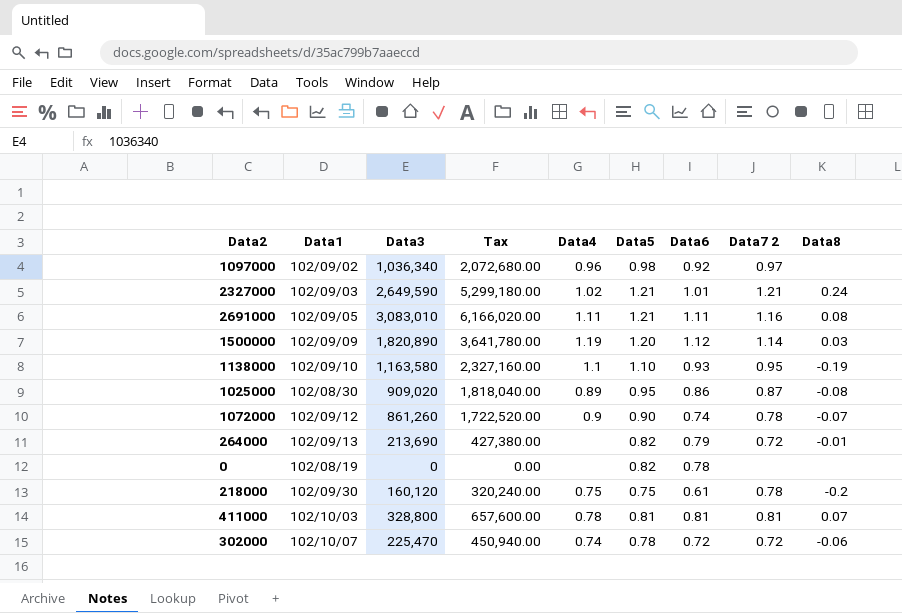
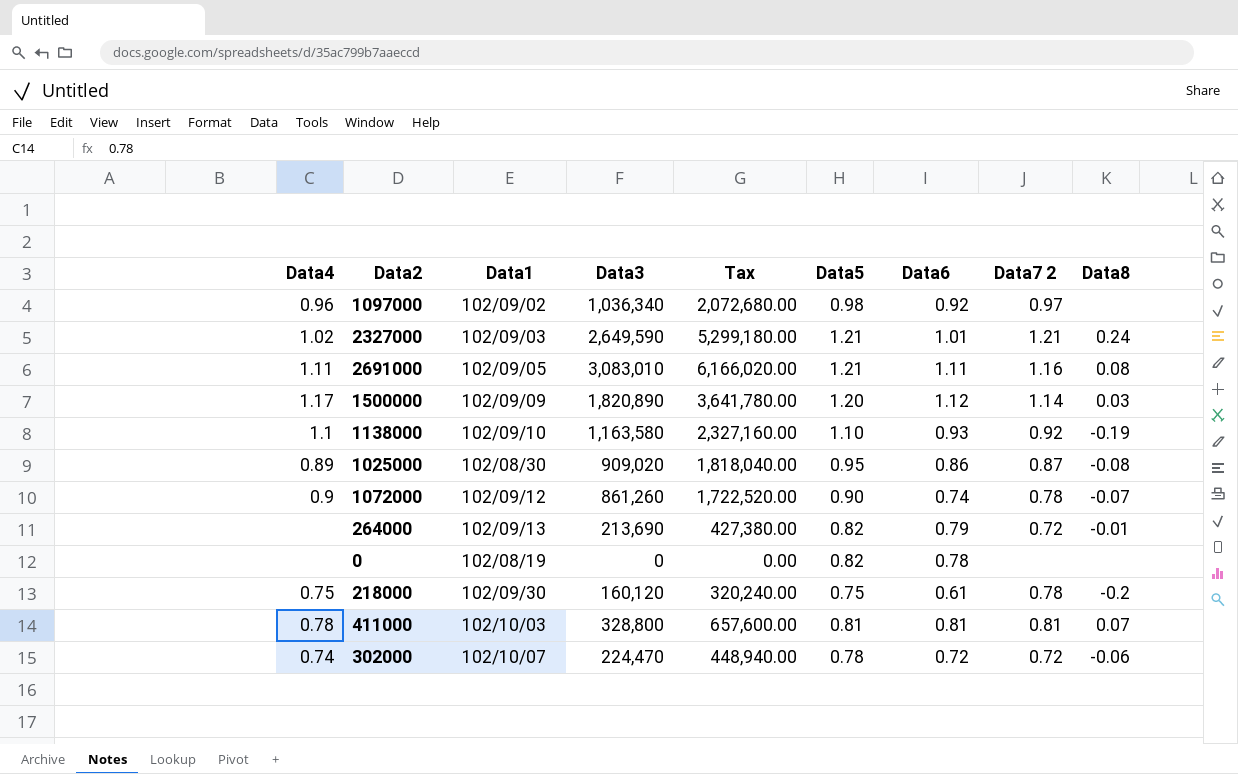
column Data4 | position: 5 -> 1
1500000 | Data4: 1.19 -> 1.17
1138000 | Data7 2: 0.95 -> 0.92
302000 | Data3: 225,470 -> 224,470
302000 | Tax: 450,940.00 -> 448,940.00

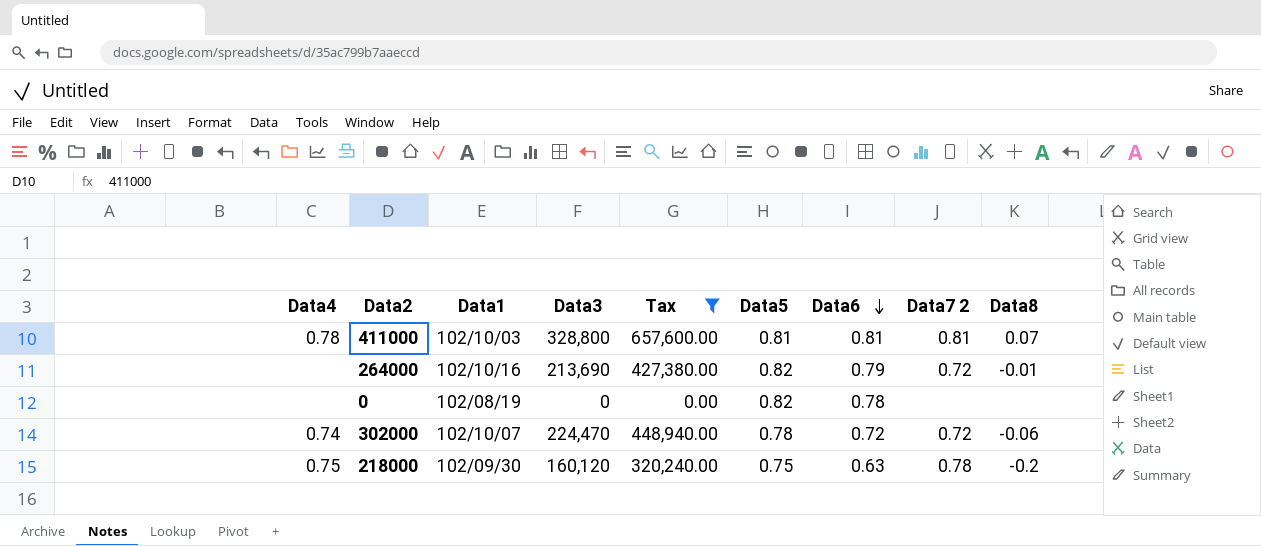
filter: none -> Tax <= 657,600.00
row order: none -> Data6 descending
264000 | Data1: 102/09/13 -> 102/10/16
218000 | Data6: 0.61 -> 0.63

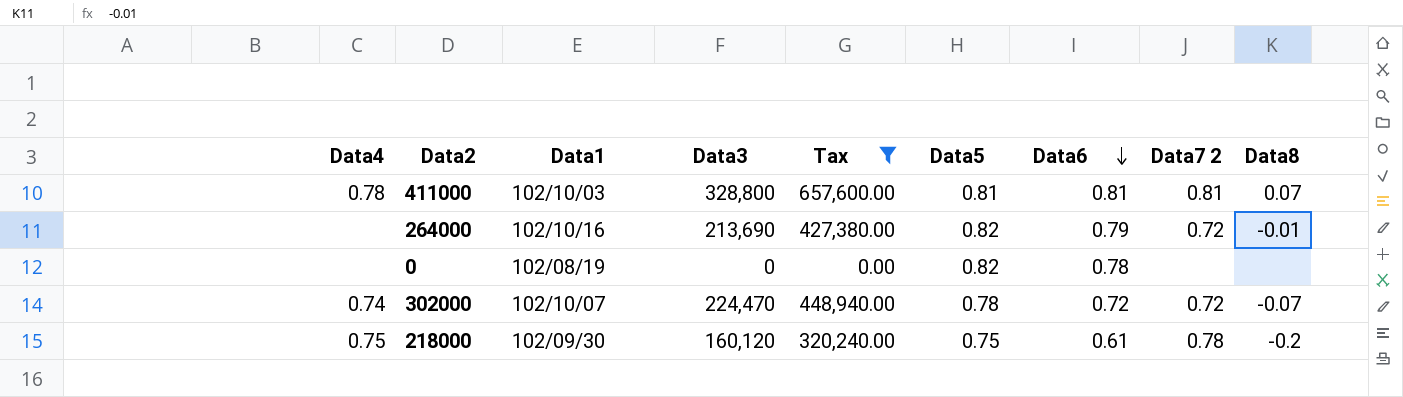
302000 | Data8: -0.06 -> -0.07
218000 | Data6: 0.63 -> 0.61

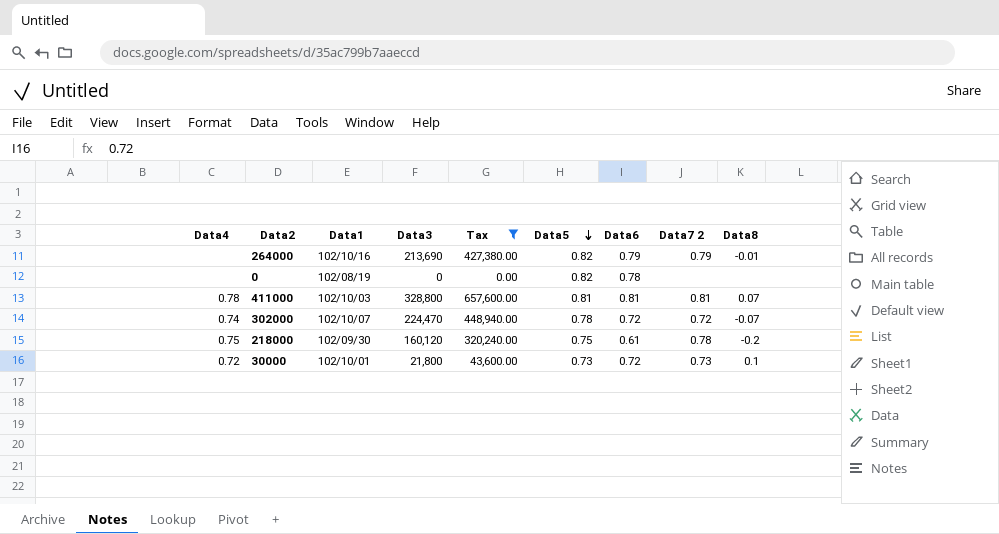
row order: Data6 descending -> Data5 descending
264000 | Data7 2: 0.72 -> 0.79
row 30000: none -> 0.72 | 102/10/01 | 21,800 | 43,600.00 | 0.73 | 0.72 | 0.73 | 0.1

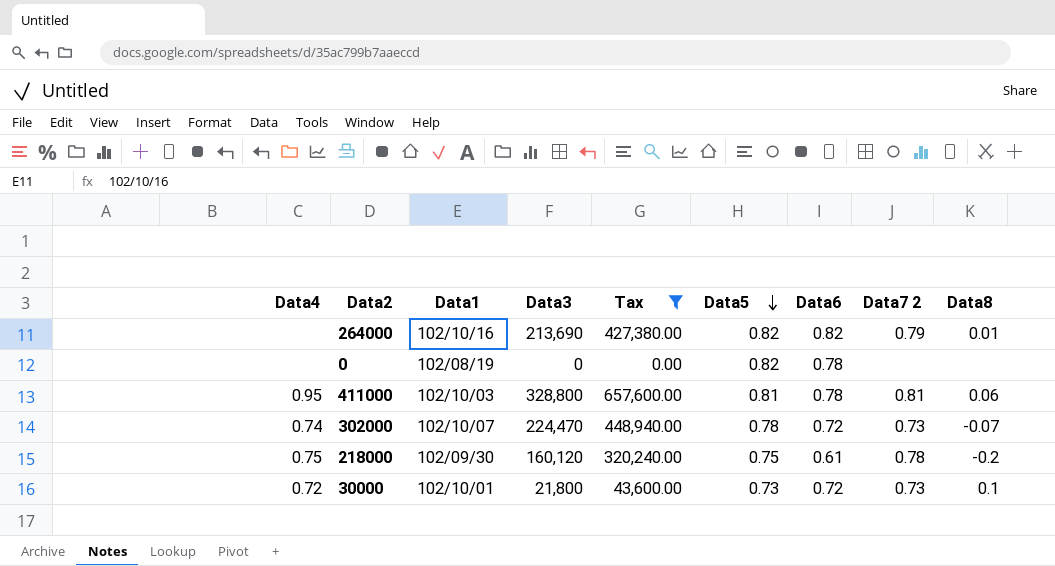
264000 | Data6: 0.79 -> 0.82
264000 | Data8: -0.01 -> 0.01
411000 | Data4: 0.78 -> 0.95
411000 | Data6: 0.81 -> 0.78
411000 | Data8: 0.07 -> 0.06
302000 | Data7 2: 0.72 -> 0.73

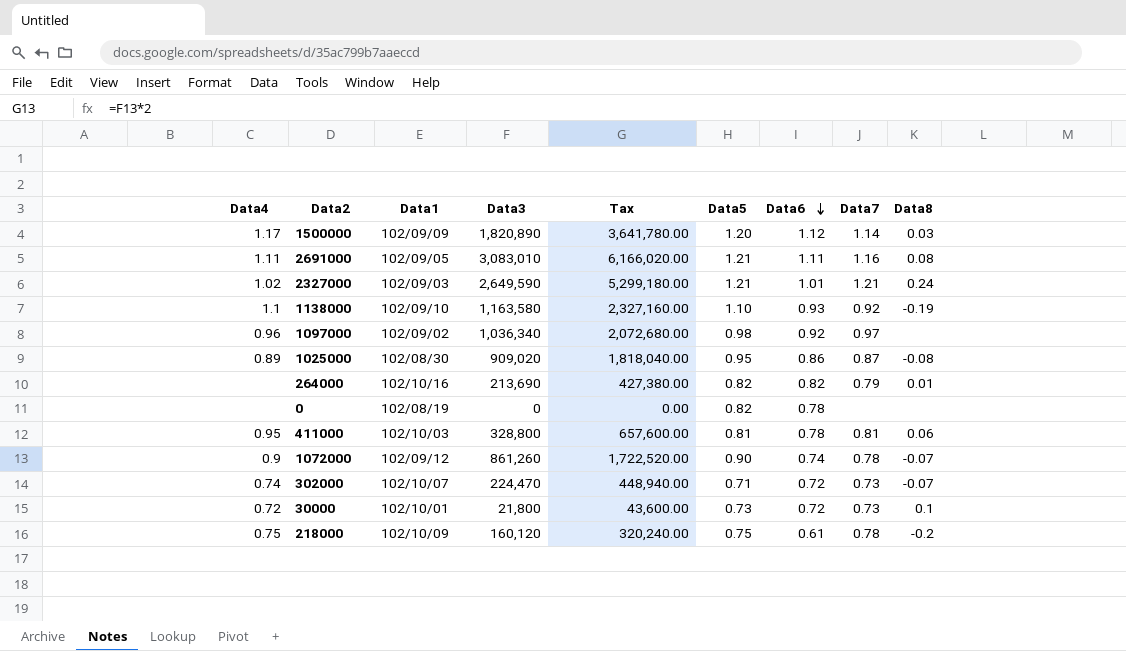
filter: Tax <= 657,600.00 -> none
row order: Data5 descending -> Data6 descending
column name: Data7 2 -> Data7
302000 | Data5: 0.78 -> 0.71
218000 | Data1: 102/09/30 -> 102/10/09

